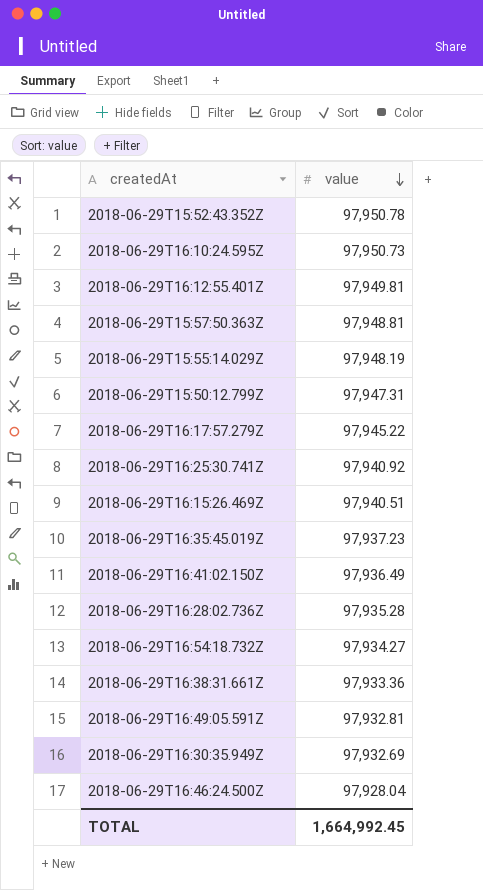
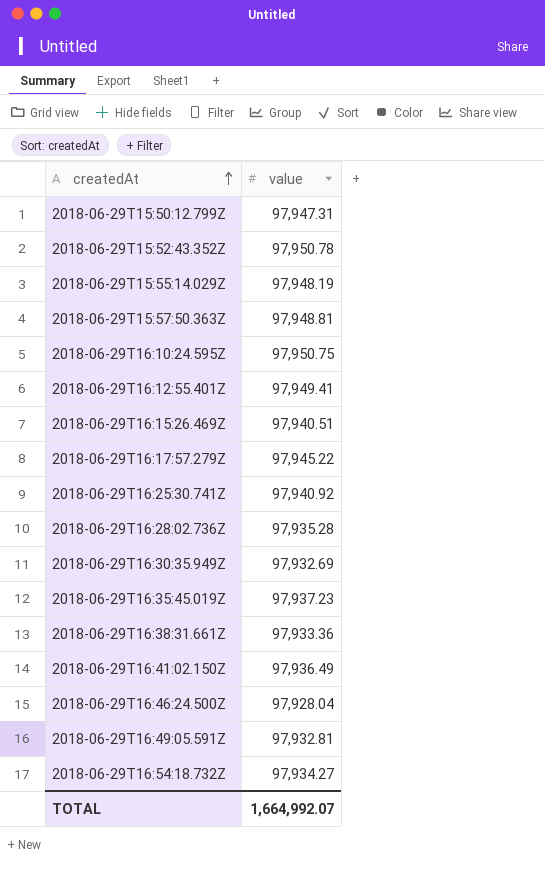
row order: value descending -> createdAt ascending
2018-06-29T16:10:24.595Z | value: 97,950.73 -> 97,950.75
2018-06-29T16:12:55.401Z | value: 97,949.81 -> 97,949.41
TOTAL | value: 1,664,992.45 -> 1,664,992.07

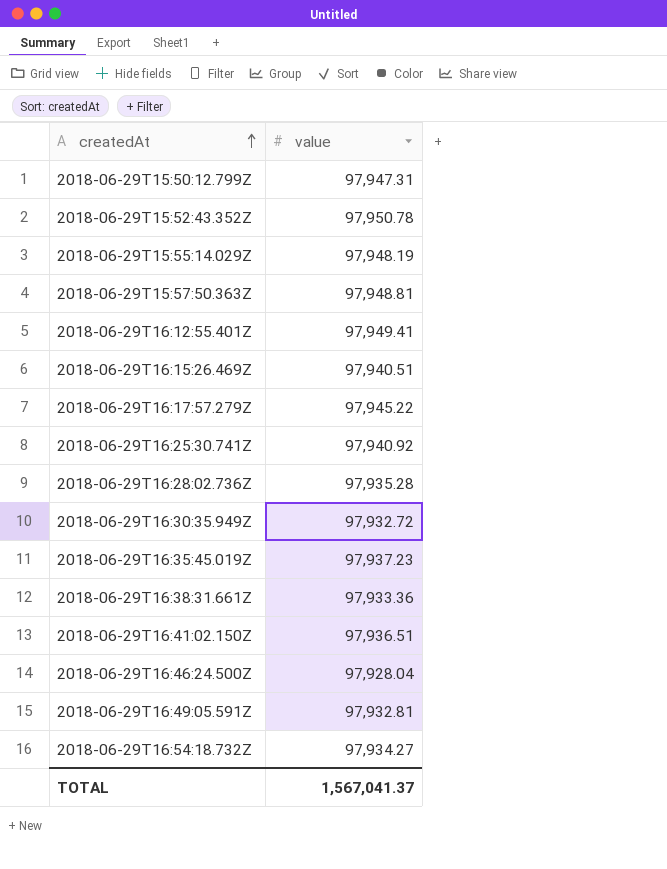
row 2018-06-29T16:10:24.595Z: 97,950.75 -> none
2018-06-29T16:30:35.949Z | value: 97,932.69 -> 97,932.72
2018-06-29T16:41:02.150Z | value: 97,936.49 -> 97,936.51
TOTAL | value: 1,664,992.07 -> 1,567,041.37

